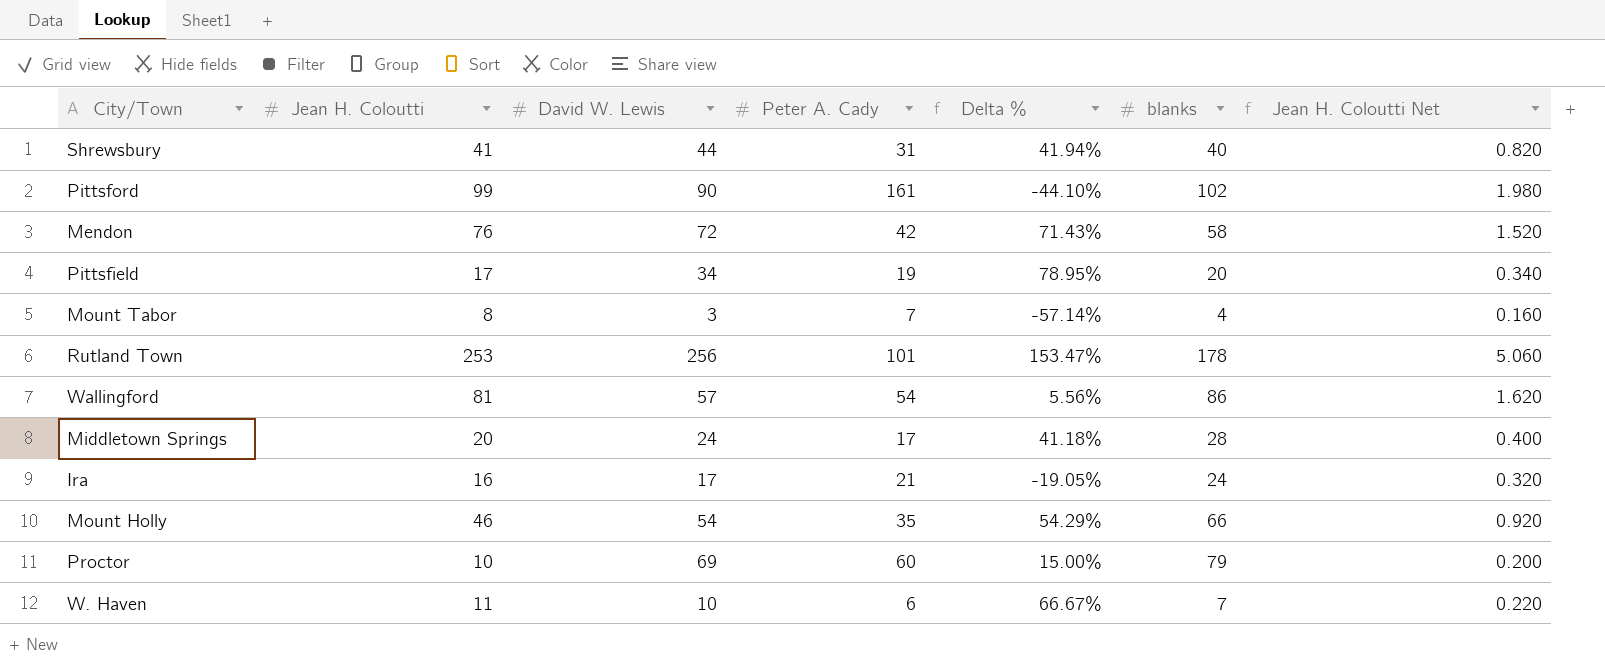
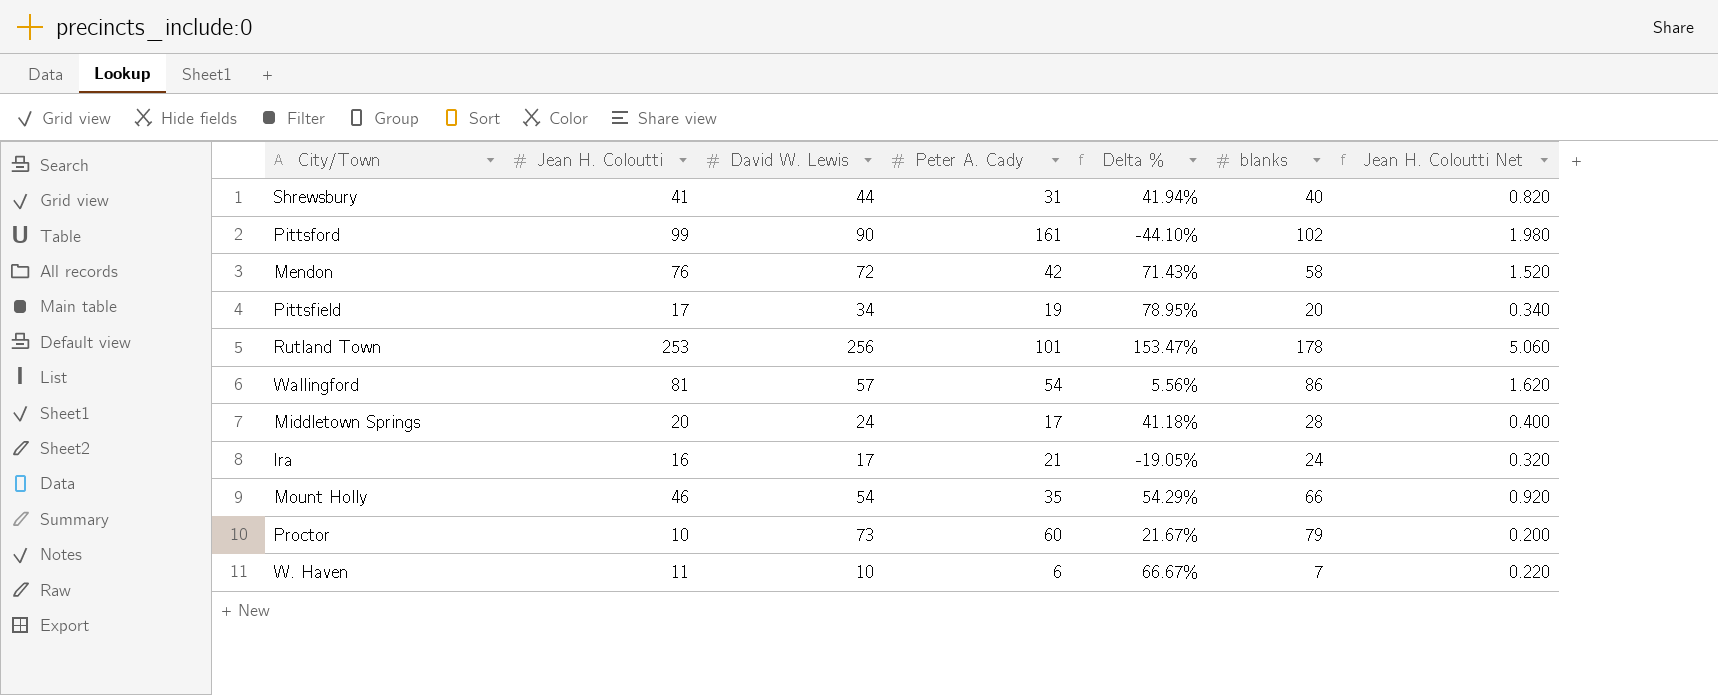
row Mount Tabor: 8 | 3 | 7 | -57.14% | 4 | 0.160 -> none
Proctor | David W. Lewis: 69 -> 73
Proctor | Delta %: 15.00% -> 21.67%

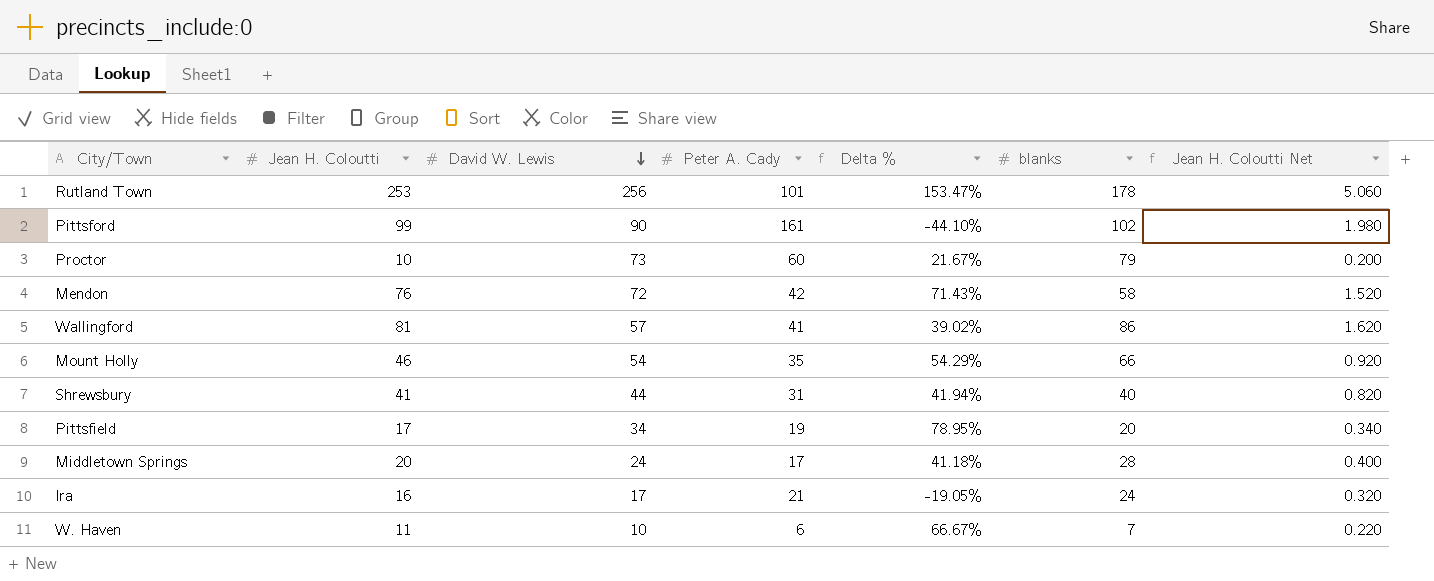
row order: none -> David W. Lewis descending
Wallingford | Peter A. Cady: 54 -> 41
Wallingford | Delta %: 5.56% -> 39.02%

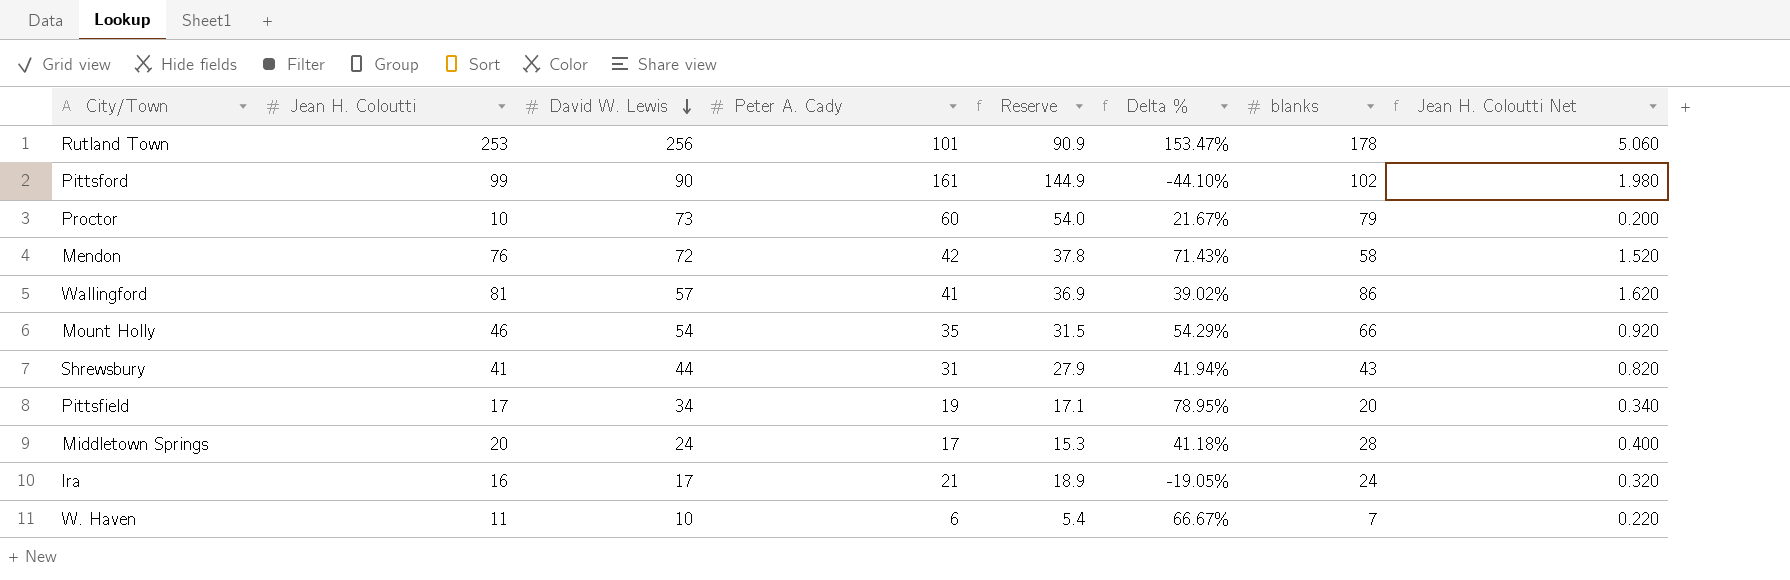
column Reserve | formula: none -> [Peter A. Cady] * 0.9
Shrewsbury | blanks: 40 -> 43

